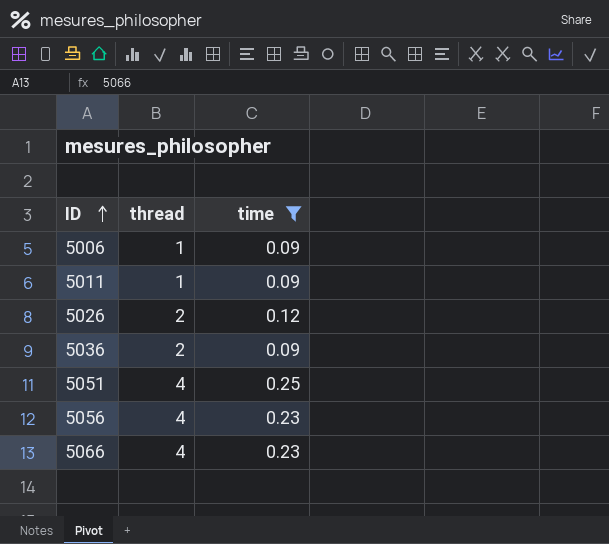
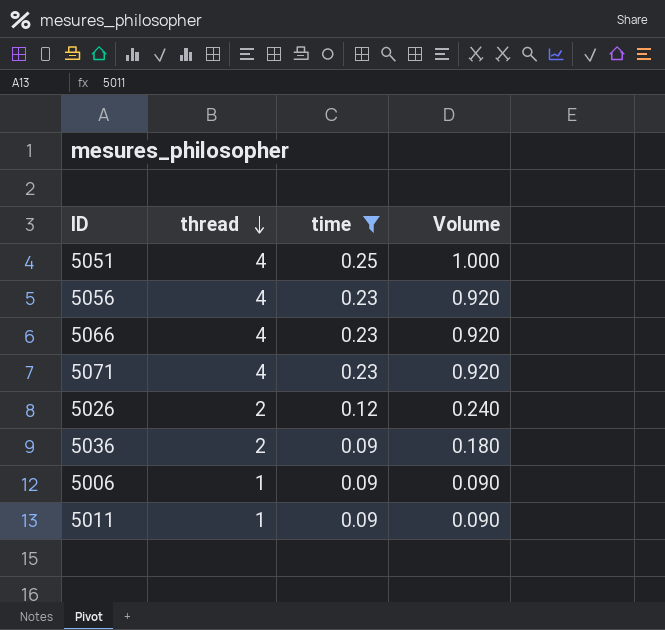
row order: ID ascending -> thread descending
column Volume | formula: none -> [thread] * [time]
row 5071: none -> 4 | 0.23 | 0.920

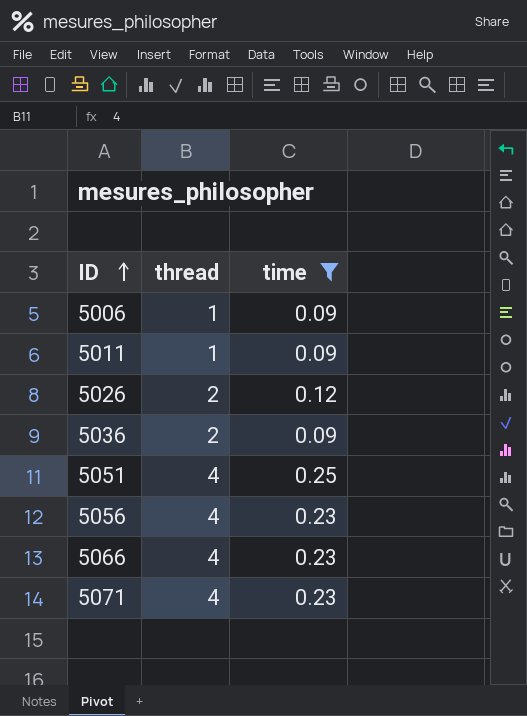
row order: thread descending -> ID ascending
column Volume | formula: [thread] * [time] -> none

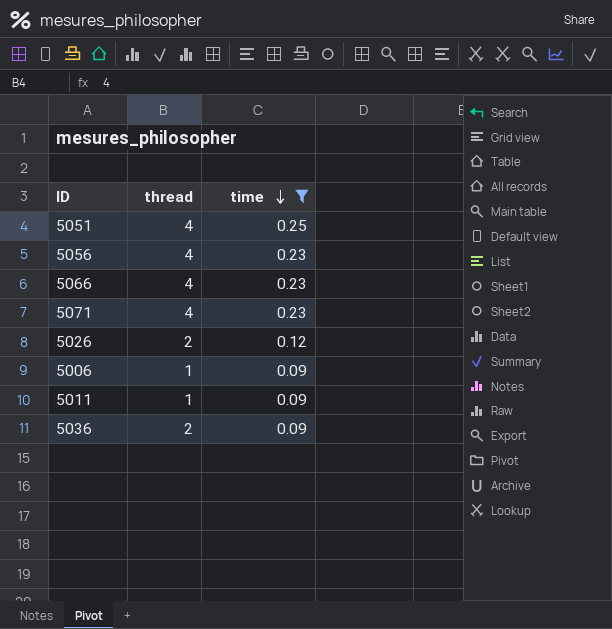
row order: ID ascending -> time descending

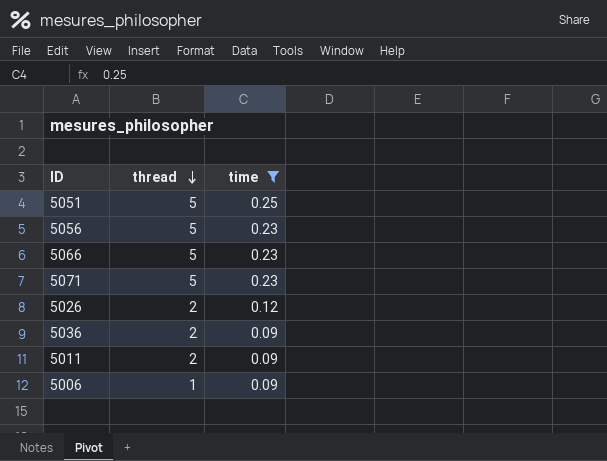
row order: time descending -> thread descending
5051 | thread: 4 -> 5
5056 | thread: 4 -> 5
5066 | thread: 4 -> 5
5071 | thread: 4 -> 5
5011 | thread: 1 -> 2

